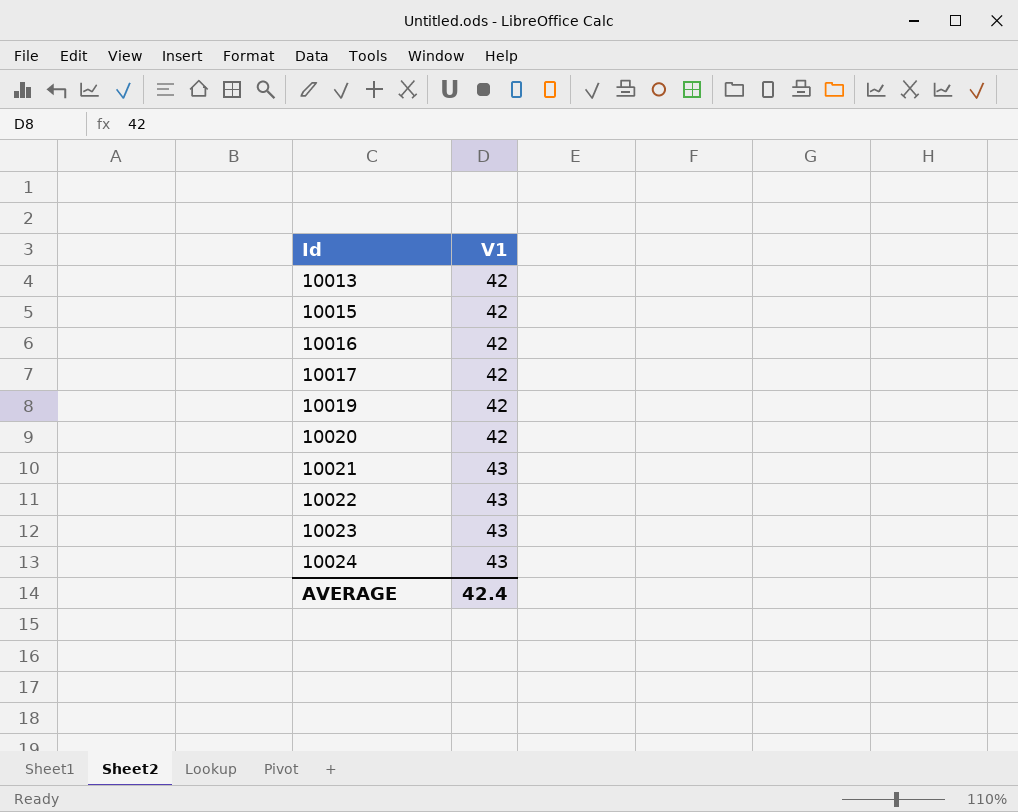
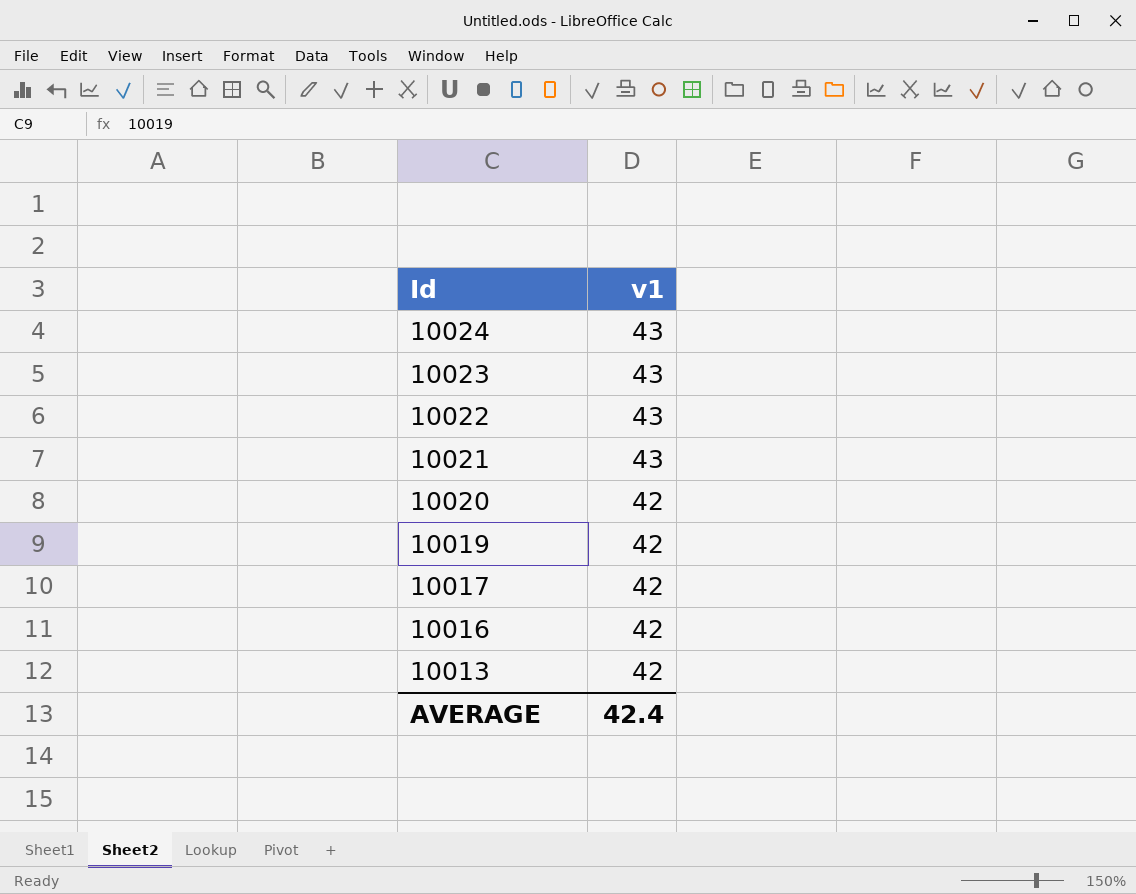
row order: Id ascending -> Id descending
column name: V1 -> v1
row 10015: 42 -> none

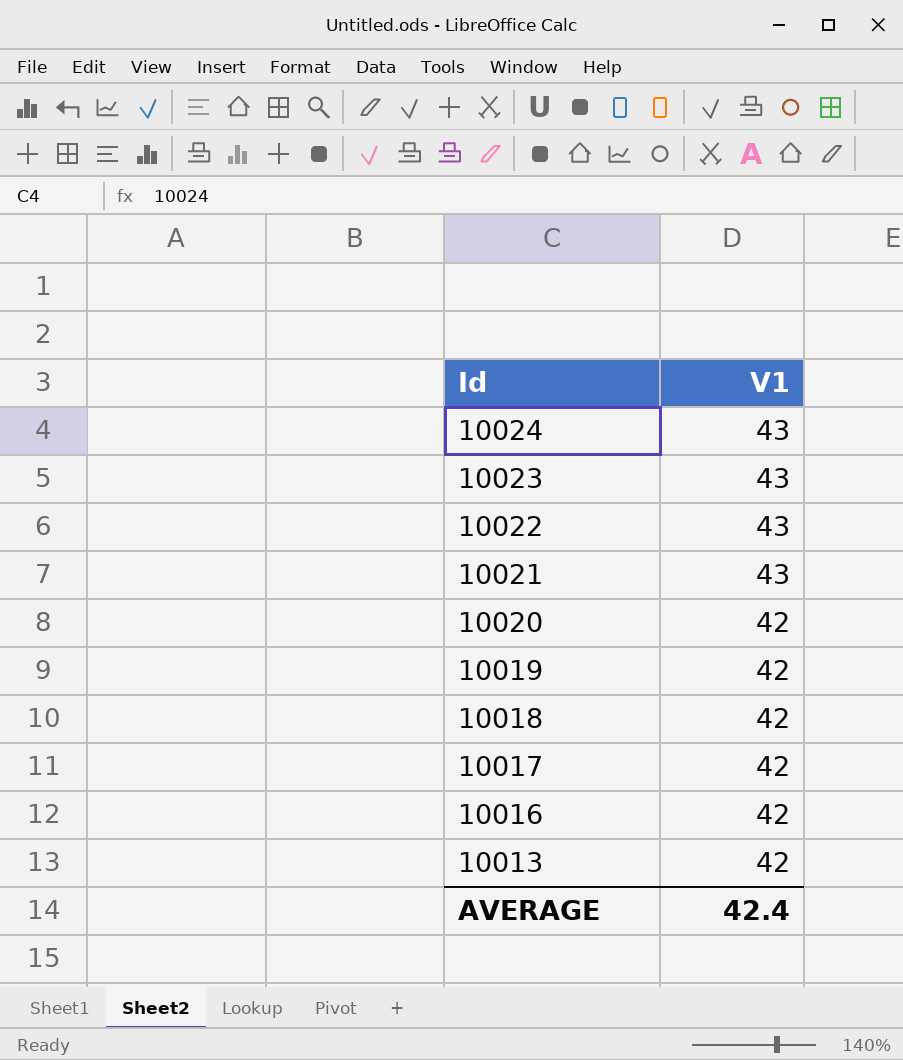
column name: v1 -> V1
row 10018: none -> 42

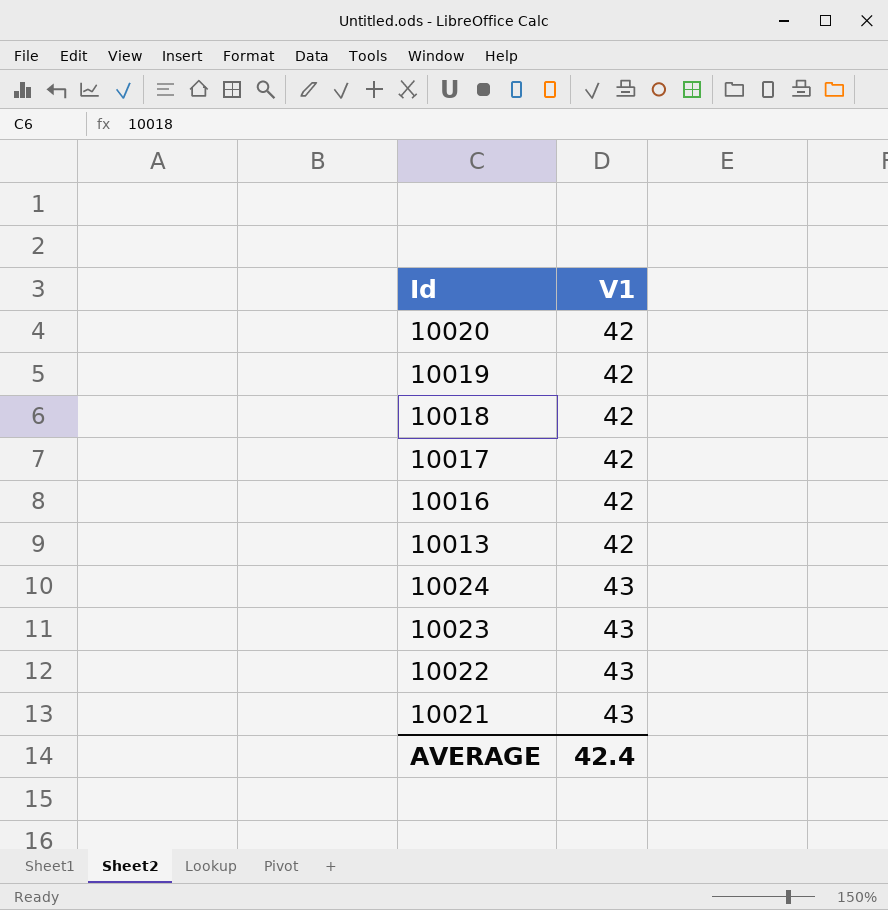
row order: Id descending -> V1 ascending

